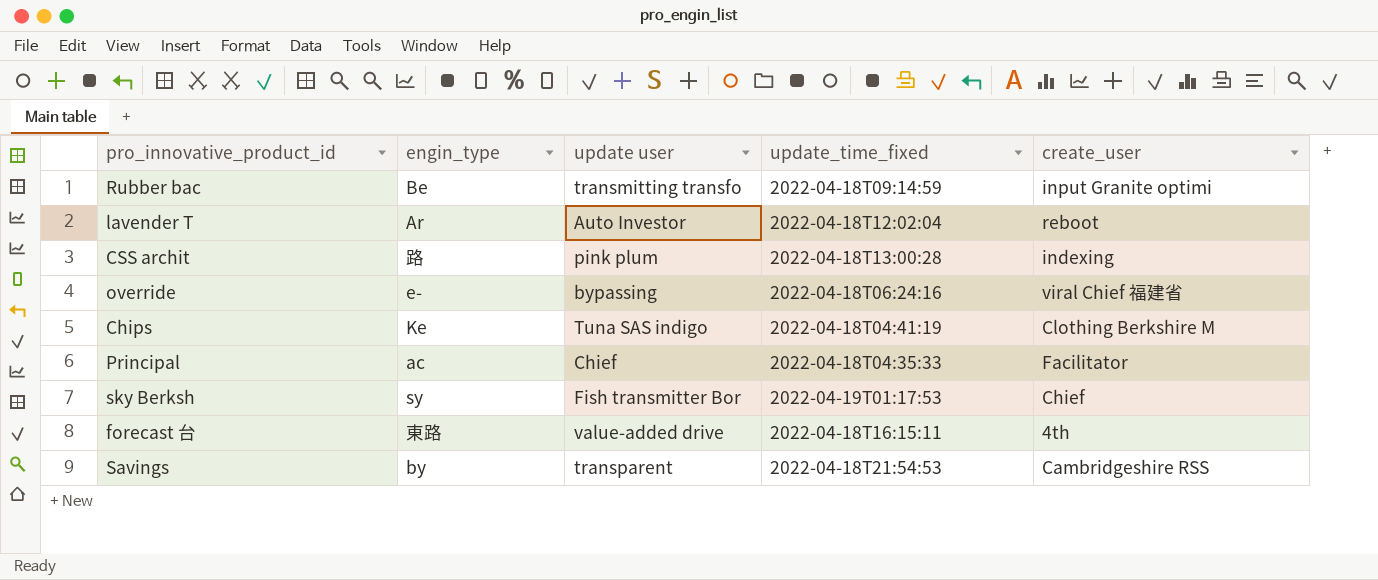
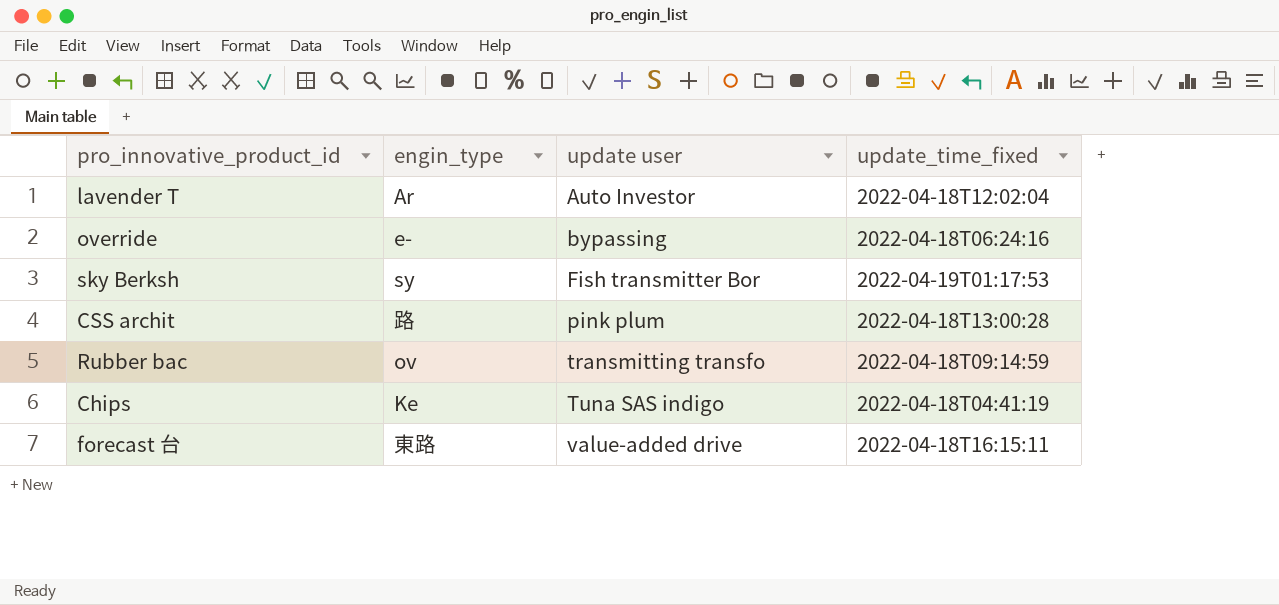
row order: none -> update user ascending
column create_user | position: 5 -> none
row Principal: ac | Chief | 2022-04-18T04:35:33 | Facilitator -> none
row Savings: by | transparent | 2022-04-18T21:54:53 | Cambridgeshire RSS -> none
Rubber bac | engin_type: Be -> ov

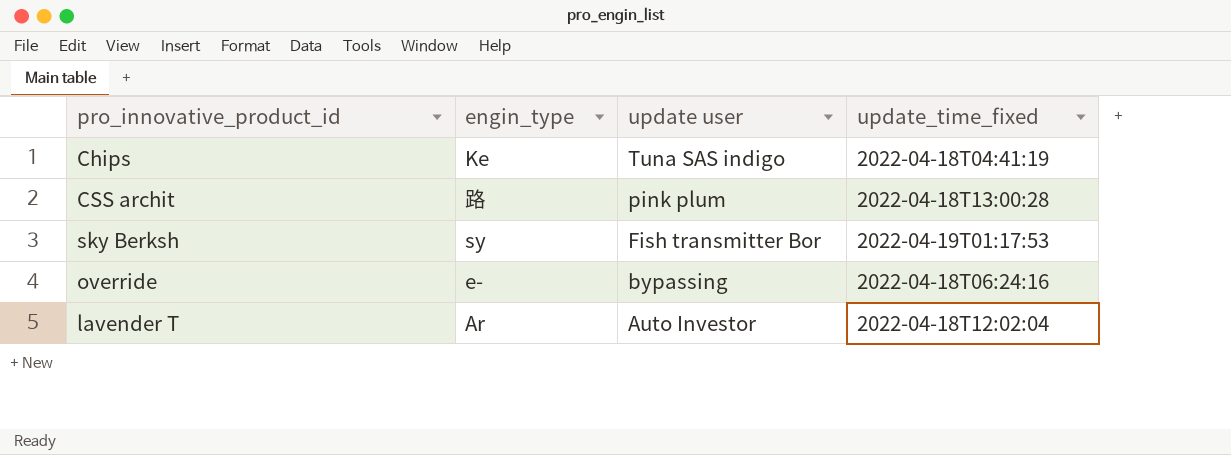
row order: update user ascending -> update user descending
row Rubber bac: ov | transmitting transfo | 2022-04-18T09:14:59 -> none
row forecast 台: 東路 | value-added drive | 2022-04-18T16:15:11 -> none

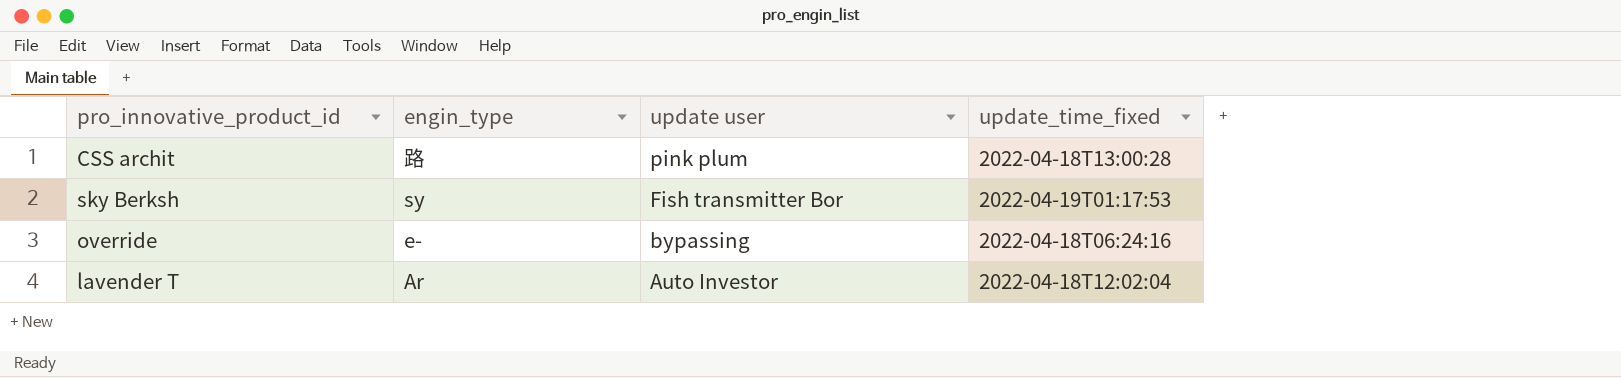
row Chips: Ke | Tuna SAS indigo | 2022-04-18T04:41:19 -> none

